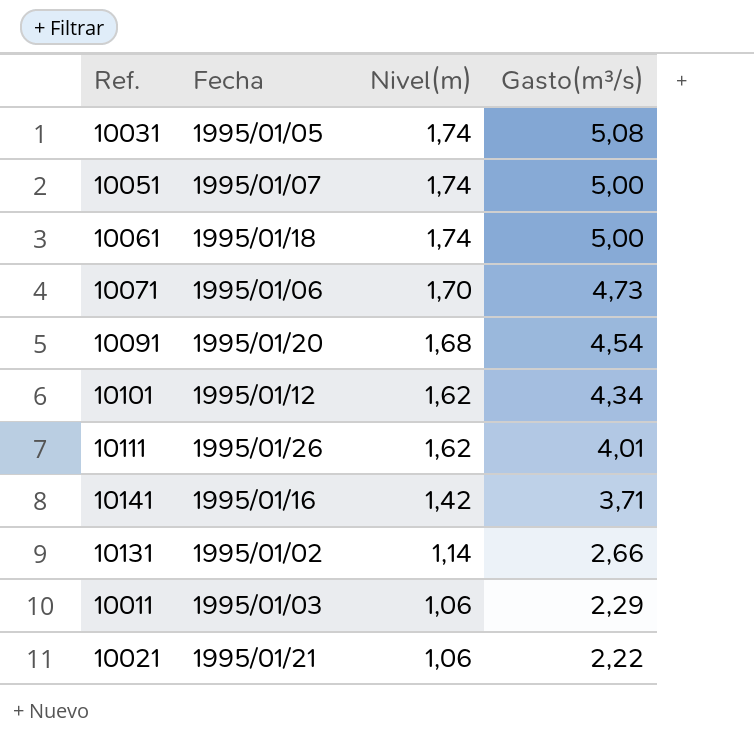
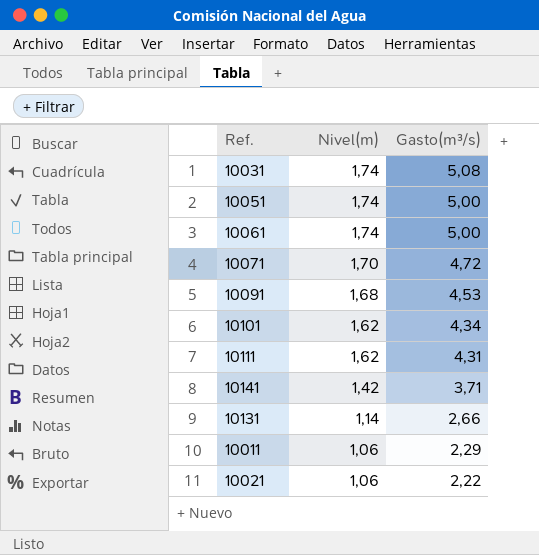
column Fecha | position: 2 -> none
10071 | Gasto(m³/s): 4,73 -> 4,72
10091 | Gasto(m³/s): 4,54 -> 4,53
10111 | Gasto(m³/s): 4,01 -> 4,31

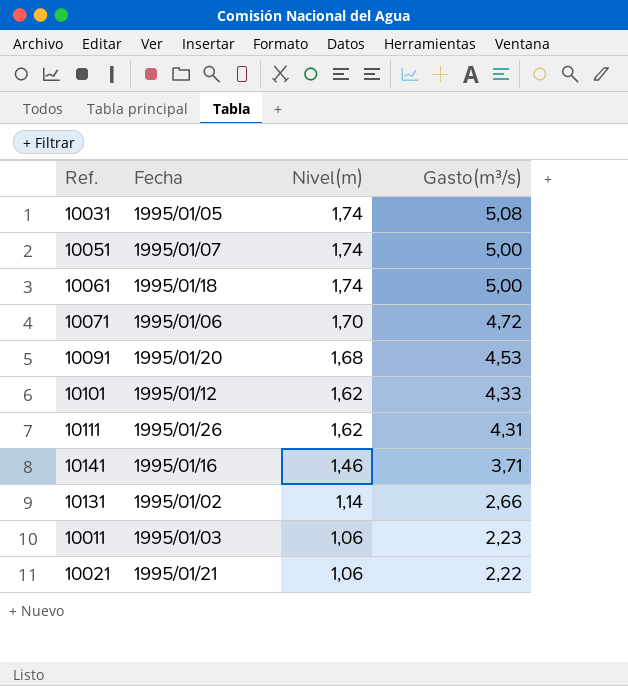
column Fecha | position: none -> 2
10101 | Gasto(m³/s): 4,34 -> 4,33
10141 | Nivel(m): 1,42 -> 1,46
10011 | Gasto(m³/s): 2,29 -> 2,23

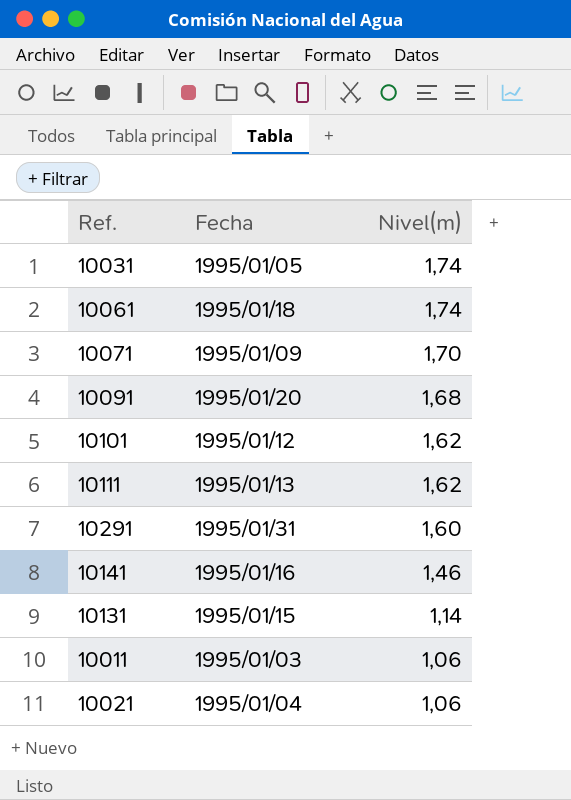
column Gasto(m³/s) | position: 4 -> none
row 10051: 1995/01/07 | 1,74 | 5,00 -> none
10071 | Fecha: 1995/01/06 -> 1995/01/09
10111 | Fecha: 1995/01/26 -> 1995/01/13
row 10291: none -> 1995/01/31 | 1,60
10131 | Fecha: 1995/01/02 -> 1995/01/15
10021 | Fecha: 1995/01/21 -> 1995/01/04

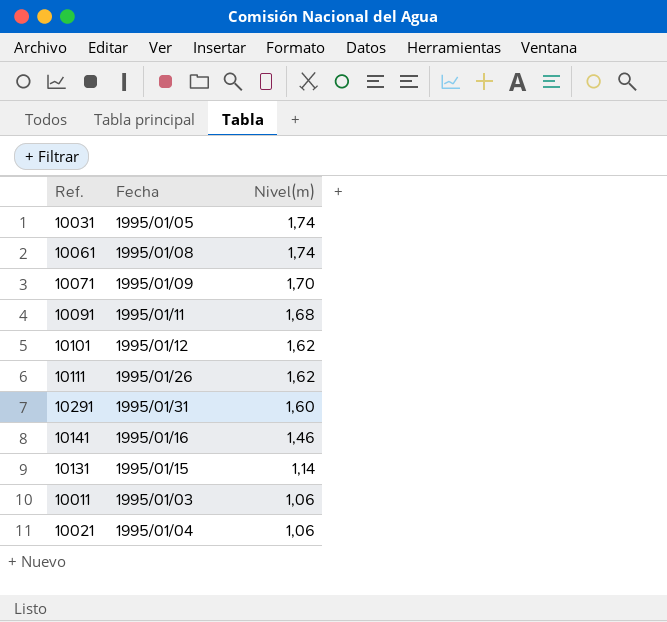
10061 | Fecha: 1995/01/18 -> 1995/01/08
10091 | Fecha: 1995/01/20 -> 1995/01/11
10111 | Fecha: 1995/01/13 -> 1995/01/26

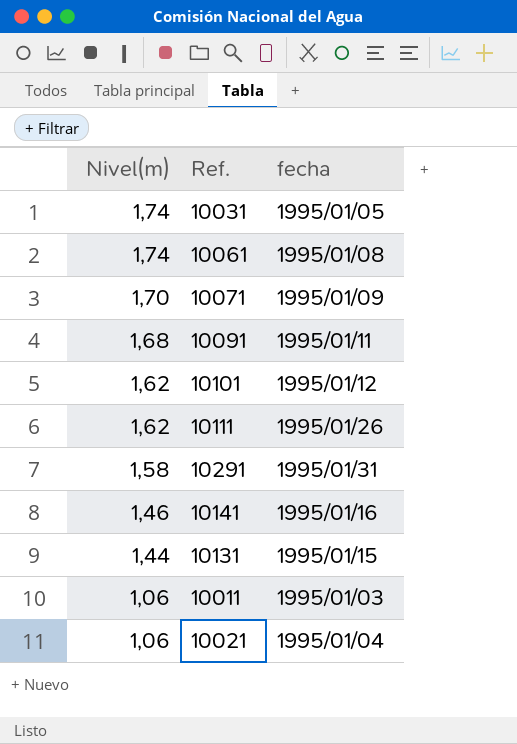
column Nivel(m) | position: 3 -> 1
column name: Fecha -> fecha
10291 | Nivel(m): 1,60 -> 1,58
10131 | Nivel(m): 1,14 -> 1,44

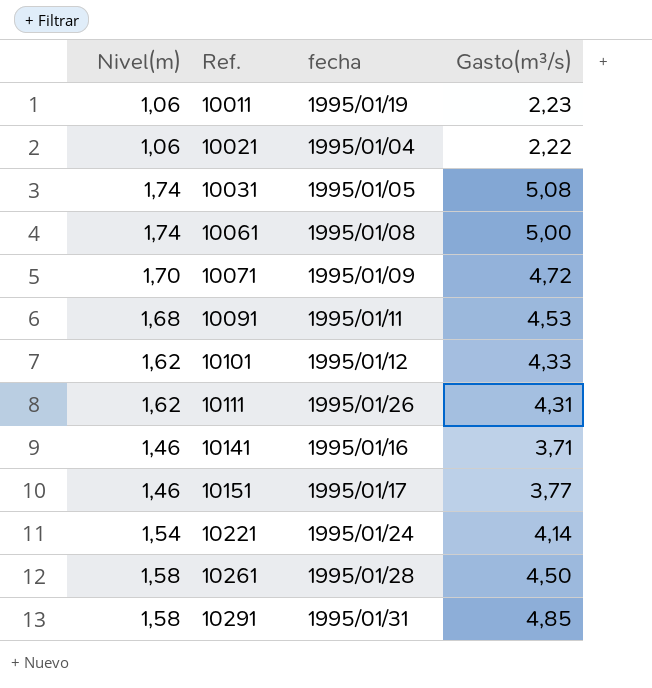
row order: Nivel(m) descending -> Ref. ascending
column Gasto(m³/s) | position: none -> 4
row 10131: 1,44 | 1995/01/15 -> none
10011 | fecha: 1995/01/03 -> 1995/01/19
row 10151: none -> 1,46 | 1995/01/17 | 3,77
row 10221: none -> 1,54 | 1995/01/24 | 4,14
row 10261: none -> 1,58 | 1995/01/28 | 4,50

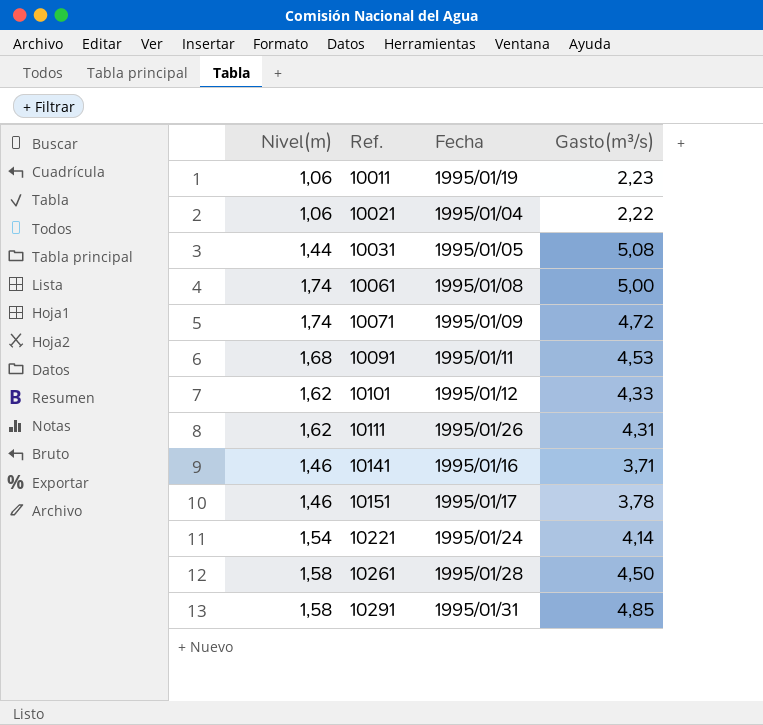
column name: fecha -> Fecha
10031 | Nivel(m): 1,74 -> 1,44
10071 | Nivel(m): 1,70 -> 1,74
10151 | Gasto(m³/s): 3,77 -> 3,78

